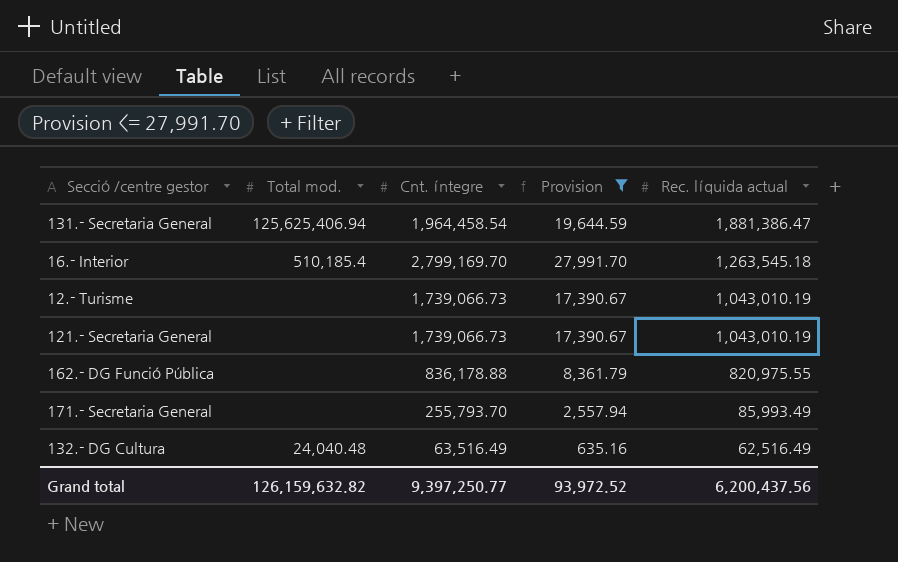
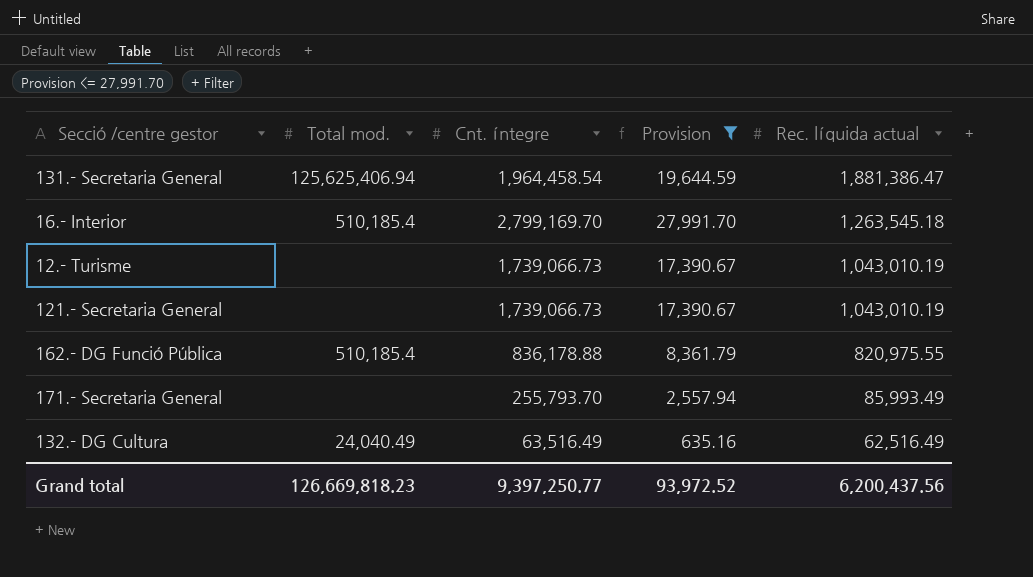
162.- DG Funció Pública | Total mod.: none -> 510,185.4
132.- DG Cultura | Total mod.: 24,040.48 -> 24,040.49
Grand total | Total mod.: 126,159,632.82 -> 126,669,818.23

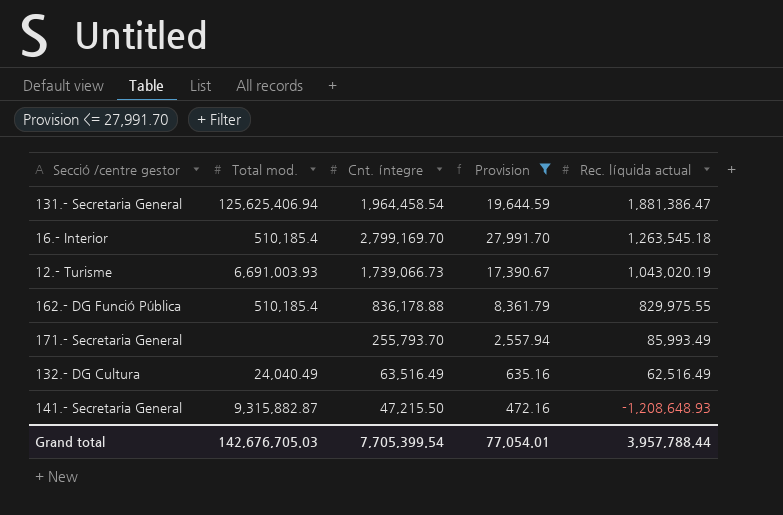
row 121.- Secretaria General: none | 1,739,066.73 | 17,390.67 | 1,043,010.19 -> none
12.- Turisme | Total mod.: none -> 6,691,003.93
12.- Turisme | Rec. líquida actual: 1,043,010.19 -> 1,043,020.19
162.- DG Funció Pública | Rec. líquida actual: 820,975.55 -> 829,975.55
row 141.- Secretaria General: none -> 9,315,882.87 | 47,215.50 | 472.16 | -1,208,648.93
Grand total | Total mod.: 126,669,818.23 -> 142,676,705.03
Grand total | Cnt. íntegre: 9,397,250.77 -> 7,705,399.54
Grand total | Provision: 93,972.52 -> 77,054.01
Grand total | Rec. líquida actual: 6,200,437.56 -> 3,957,788.44

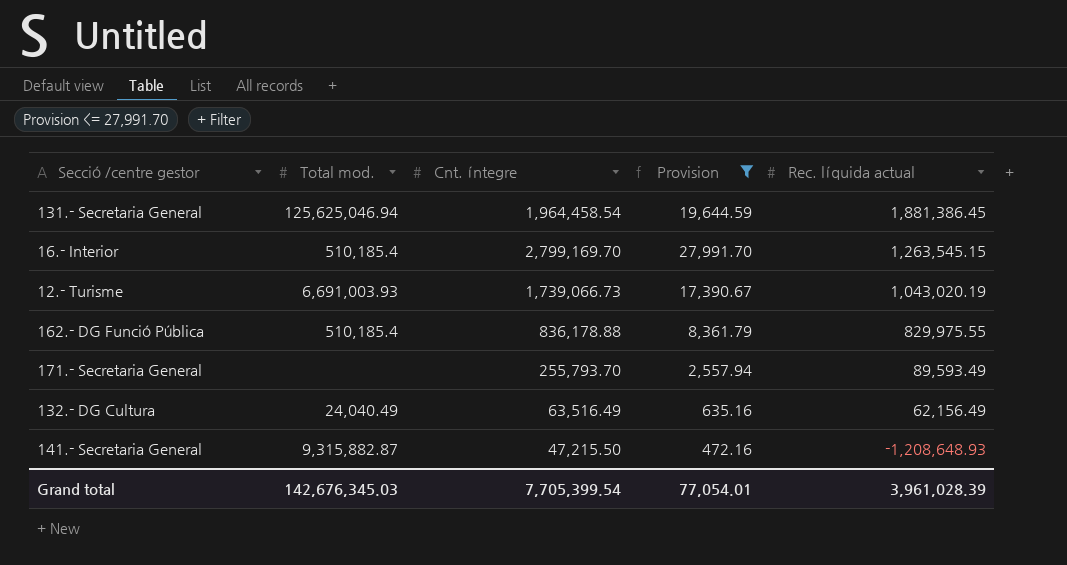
131.- Secretaria General | Total mod.: 125,625,406.94 -> 125,625,046.94
131.- Secretaria General | Rec. líquida actual: 1,881,386.47 -> 1,881,386.45
16.- Interior | Rec. líquida actual: 1,263,545.18 -> 1,263,545.15
171.- Secretaria General | Rec. líquida actual: 85,993.49 -> 89,593.49
132.- DG Cultura | Rec. líquida actual: 62,516.49 -> 62,156.49
Grand total | Total mod.: 142,676,705.03 -> 142,676,345.03
Grand total | Rec. líquida actual: 3,957,788.44 -> 3,961,028.39

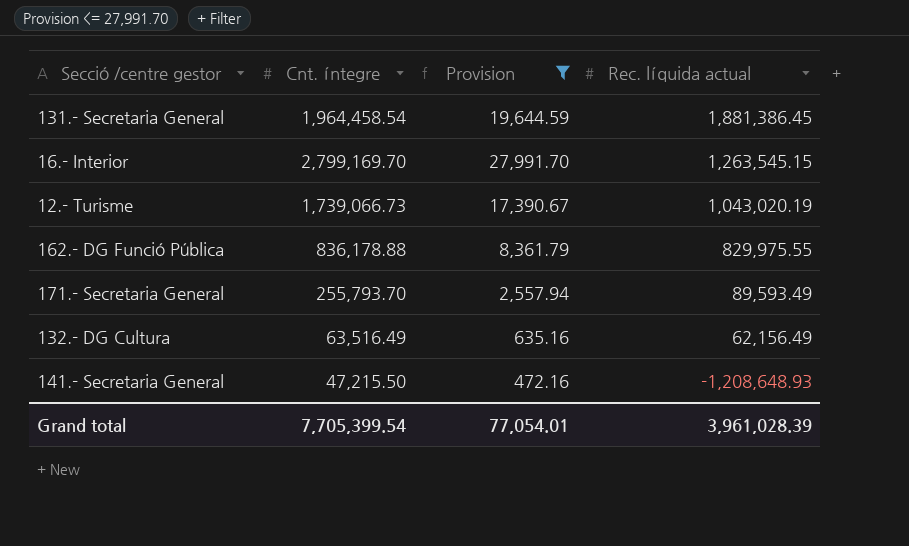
column Total mod. | position: 2 -> none

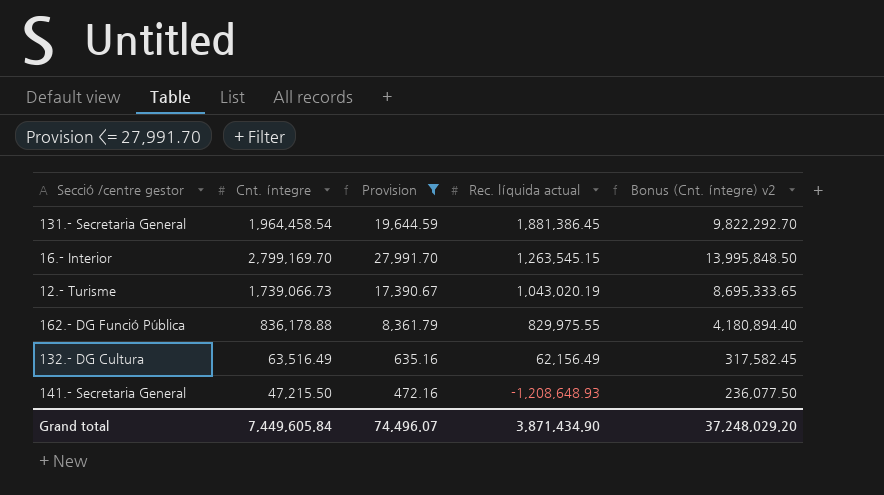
column Bonus (Cnt. íntegre) v2 | formula: none -> [Cnt. íntegre] * 5
row 171.- Secretaria General: 255,793.70 | 2,557.94 | 89,593.49 -> none
Grand total | Cnt. íntegre: 7,705,399.54 -> 7,449,605.84
Grand total | Provision: 77,054.01 -> 74,496.07
Grand total | Rec. líquida actual: 3,961,028.39 -> 3,871,434.90

